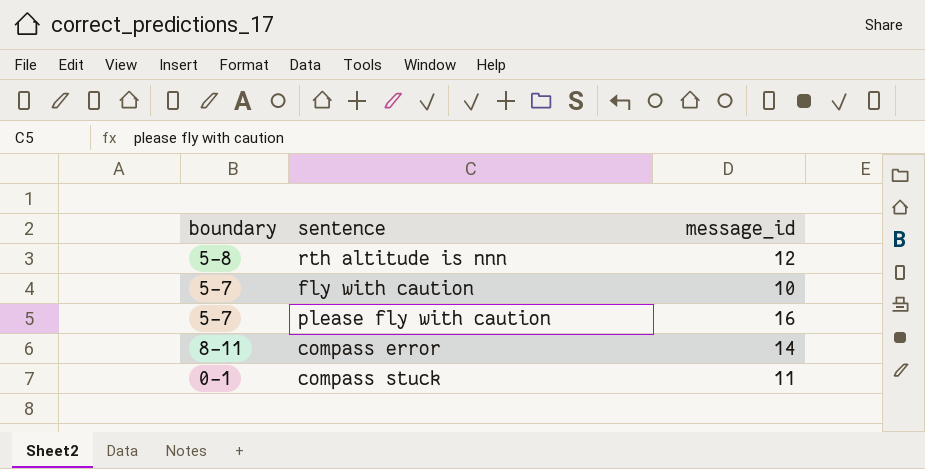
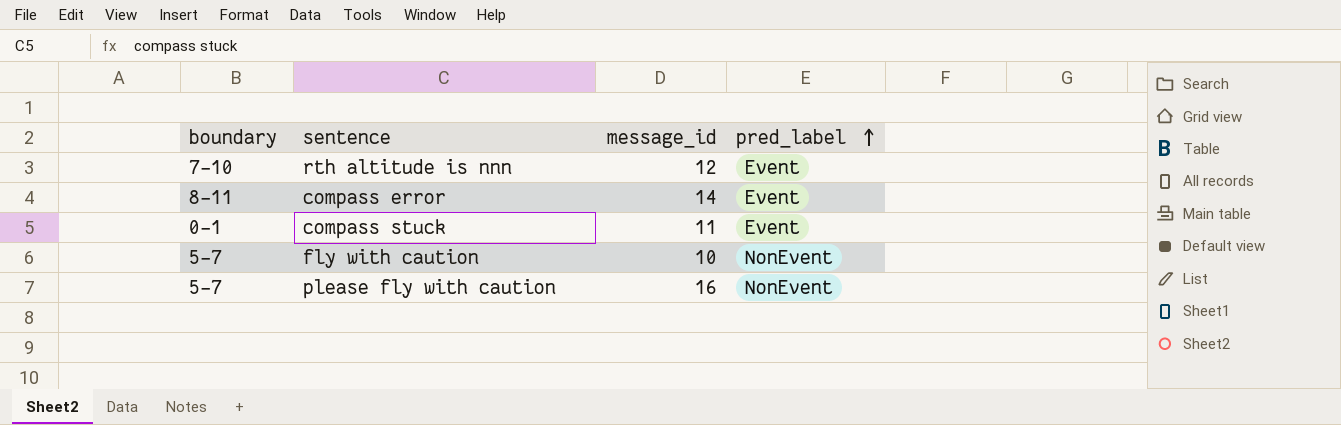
row order: none -> pred_label ascending
column pred_label | position: none -> 4
rth altitude is nnn | boundary: 5-8 -> 7-10

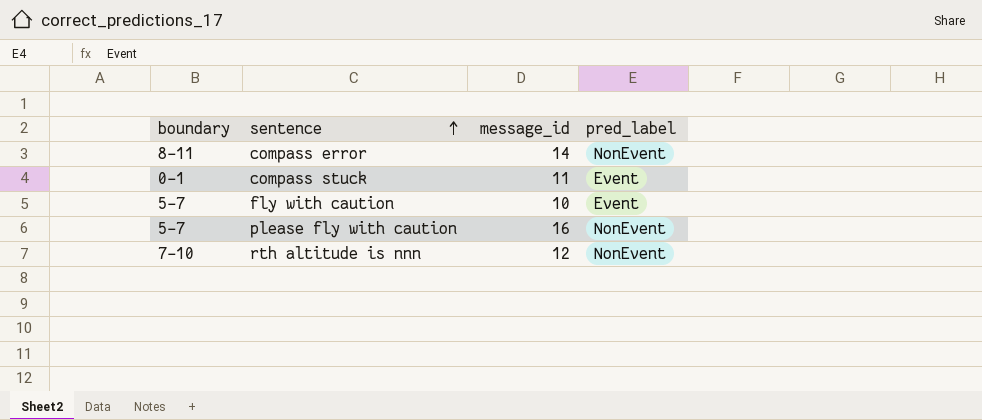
row order: pred_label ascending -> sentence ascending
compass error | pred_label: Event -> NonEvent
fly with caution | pred_label: NonEvent -> Event
rth altitude is nnn | pred_label: Event -> NonEvent

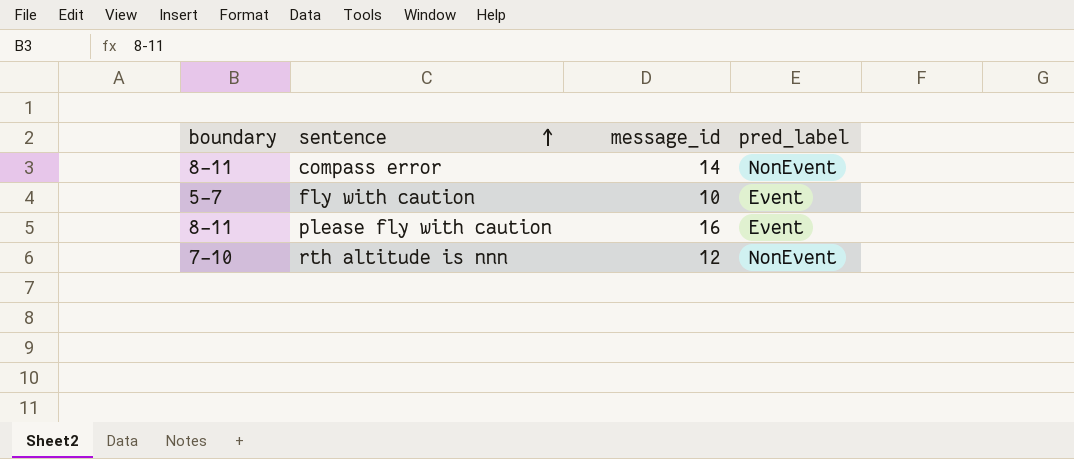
row compass stuck: 0-1 | 11 | Event -> none
please fly with caution | boundary: 5-7 -> 8-11
please fly with caution | pred_label: NonEvent -> Event

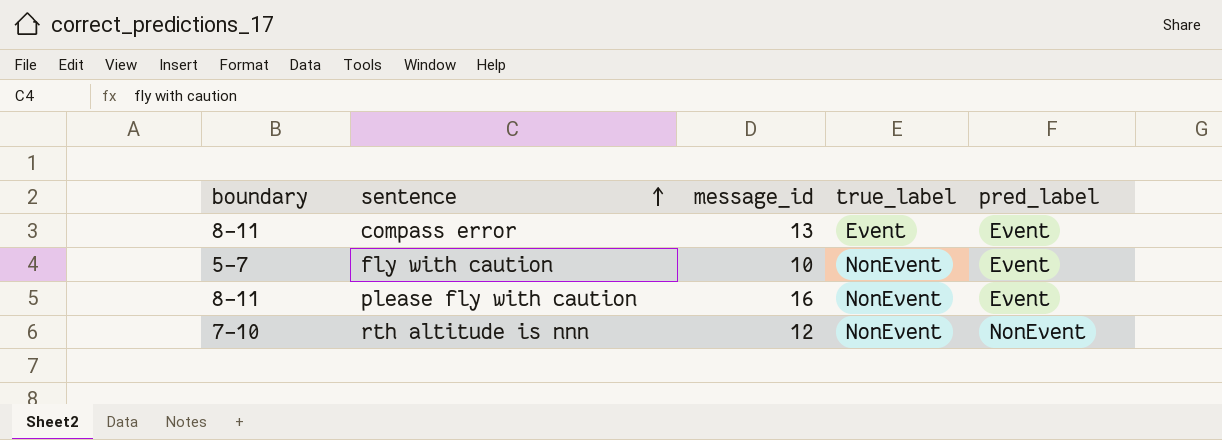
column true_label | position: none -> 4
compass error | message_id: 14 -> 13
compass error | pred_label: NonEvent -> Event

